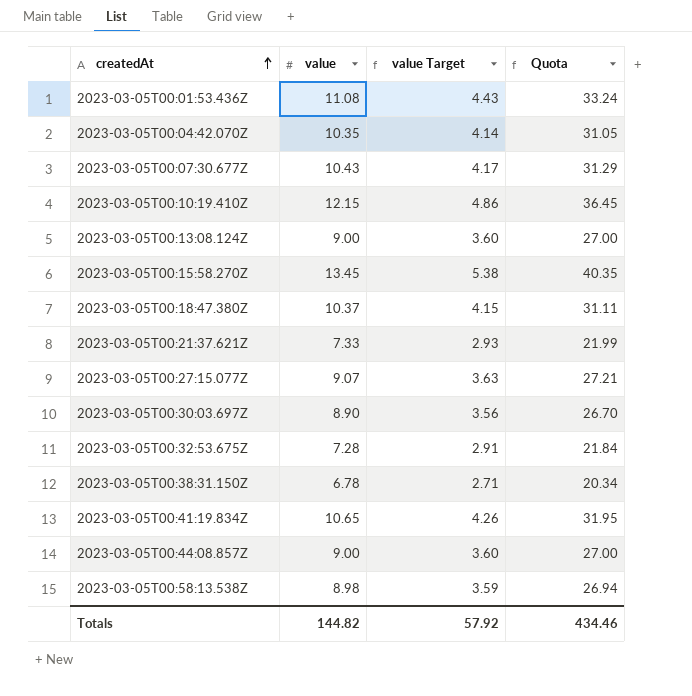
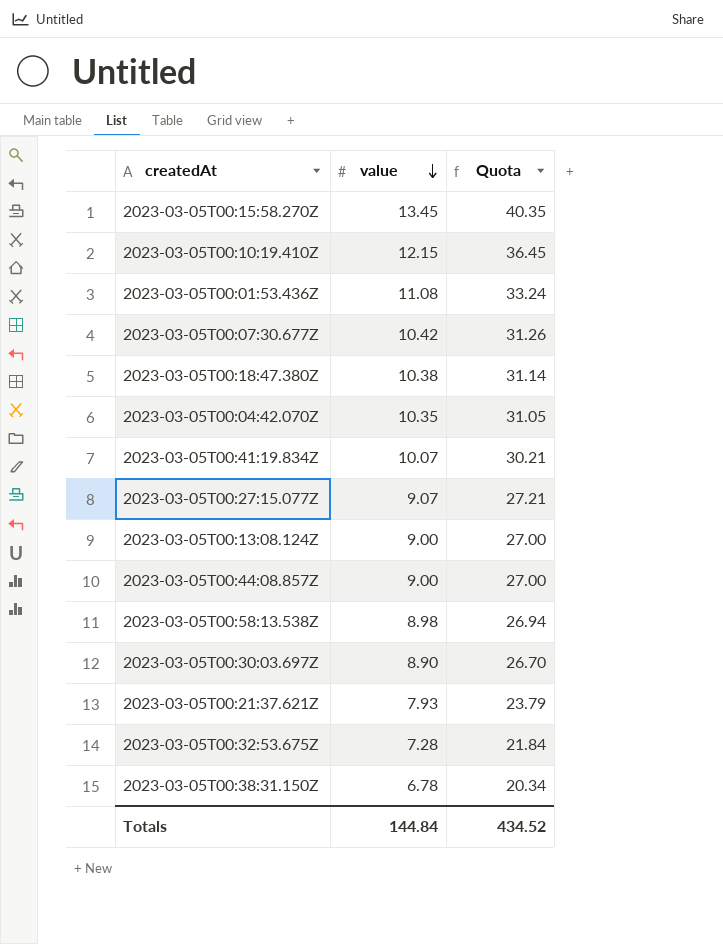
row order: createdAt ascending -> value descending
column value Target | formula: [value] * 0.4 -> none
2023-03-05T00:07:30.677Z | value: 10.43 -> 10.42
2023-03-05T00:07:30.677Z | Quota: 31.29 -> 31.26
2023-03-05T00:18:47.380Z | value: 10.37 -> 10.38
2023-03-05T00:18:47.380Z | Quota: 31.11 -> 31.14
2023-03-05T00:41:19.834Z | value: 10.65 -> 10.07
2023-03-05T00:41:19.834Z | Quota: 31.95 -> 30.21
2023-03-05T00:21:37.621Z | value: 7.33 -> 7.93
2023-03-05T00:21:37.621Z | Quota: 21.99 -> 23.79
Totals | value: 144.82 -> 144.84
Totals | Quota: 434.46 -> 434.52

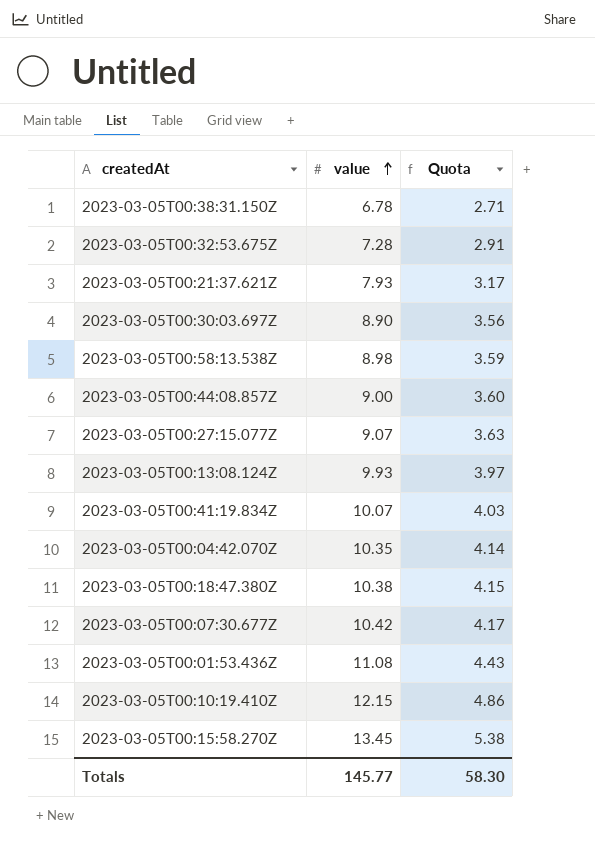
row order: value descending -> value ascending
column Quota | formula: [value] * 3 -> [value] * 0.4
2023-03-05T00:13:08.124Z | value: 9.00 -> 9.93
Totals | value: 144.84 -> 145.77
Totals | Quota: 434.52 -> 58.30

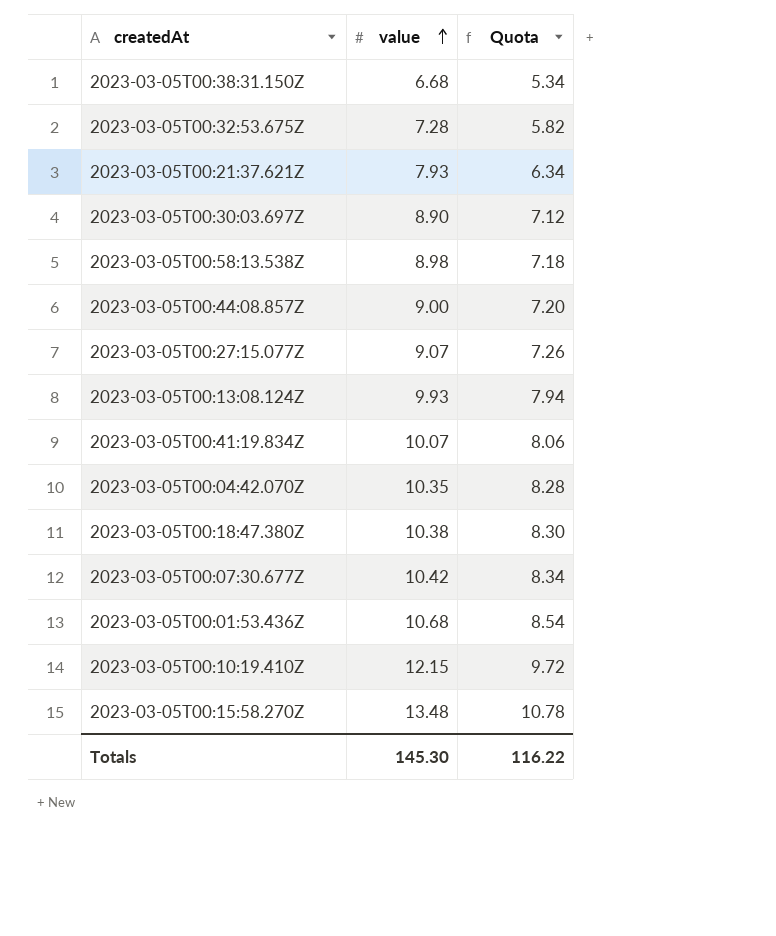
column Quota | formula: [value] * 0.4 -> [value] * 0.8
2023-03-05T00:38:31.150Z | value: 6.78 -> 6.68
2023-03-05T00:01:53.436Z | value: 11.08 -> 10.68
2023-03-05T00:15:58.270Z | value: 13.45 -> 13.48
Totals | value: 145.77 -> 145.30
Totals | Quota: 58.30 -> 116.22

